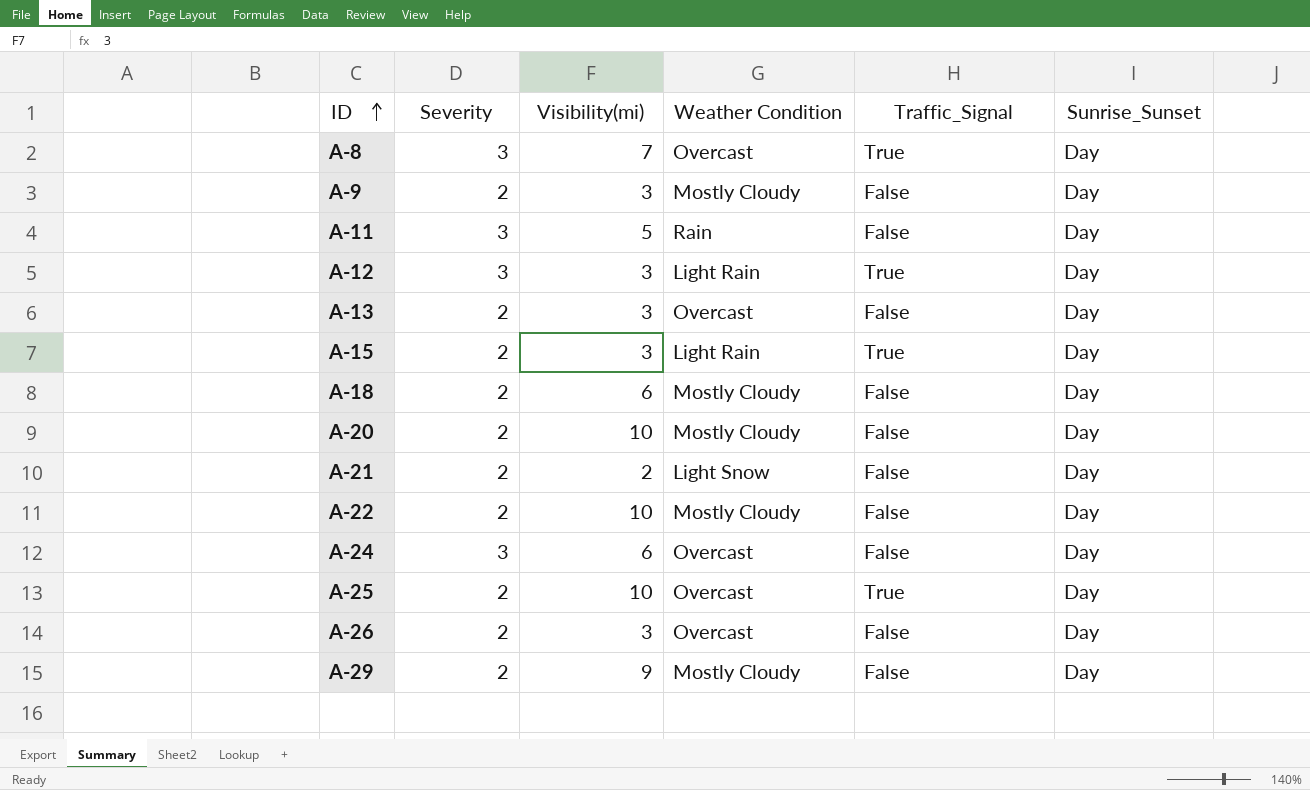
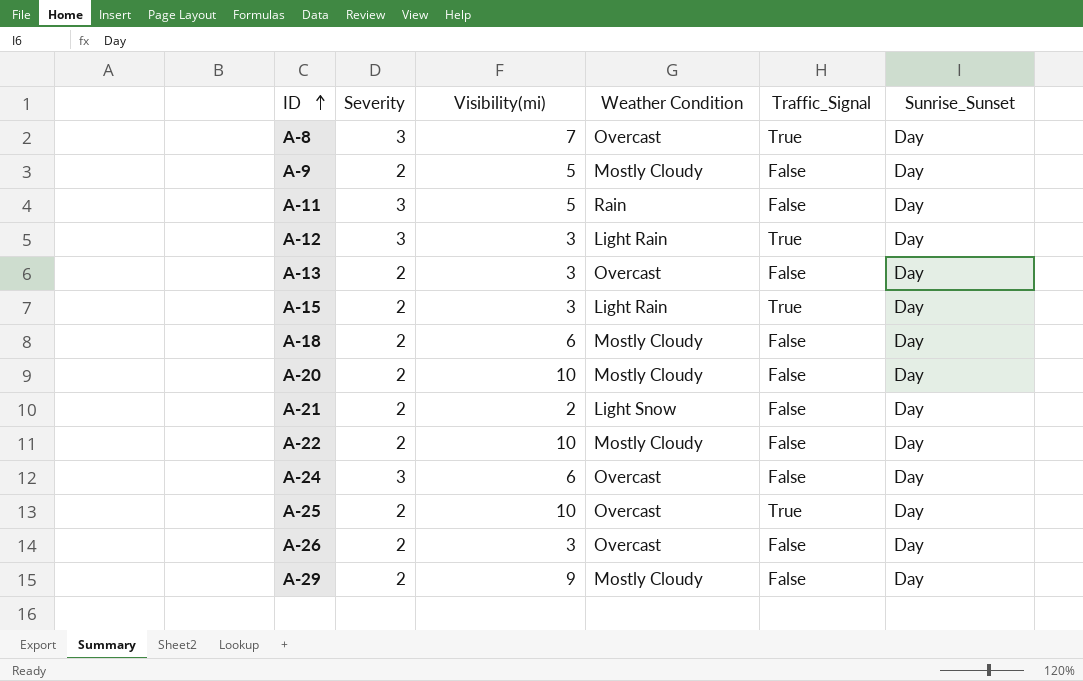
A-9 | Visibility(mi): 3 -> 5

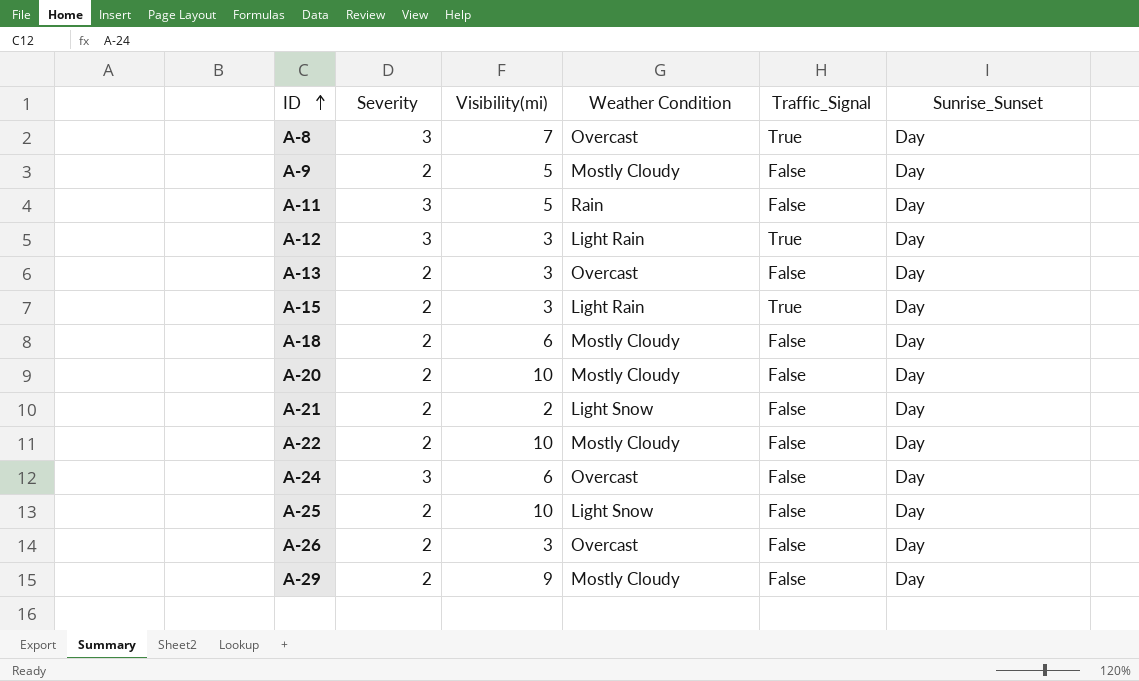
A-25 | Weather Condition: Overcast -> Light Snow
A-25 | Traffic_Signal: True -> False

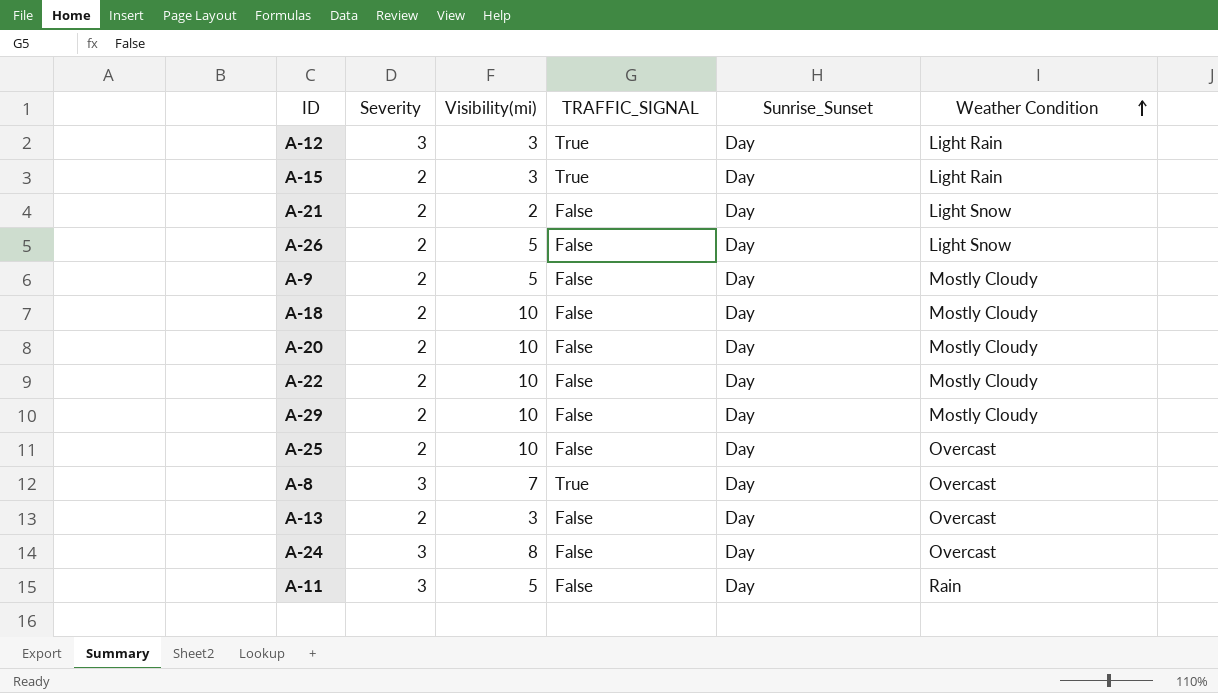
row order: ID ascending -> Weather Condition ascending
column name: Traffic_Signal -> TRAFFIC_SIGNAL
column Weather Condition | position: 4 -> 6
A-26 | Visibility(mi): 3 -> 5
A-26 | Weather Condition: Overcast -> Light Snow
A-18 | Visibility(mi): 6 -> 10
A-29 | Visibility(mi): 9 -> 10
A-25 | Weather Condition: Light Snow -> Overcast
A-24 | Visibility(mi): 6 -> 8

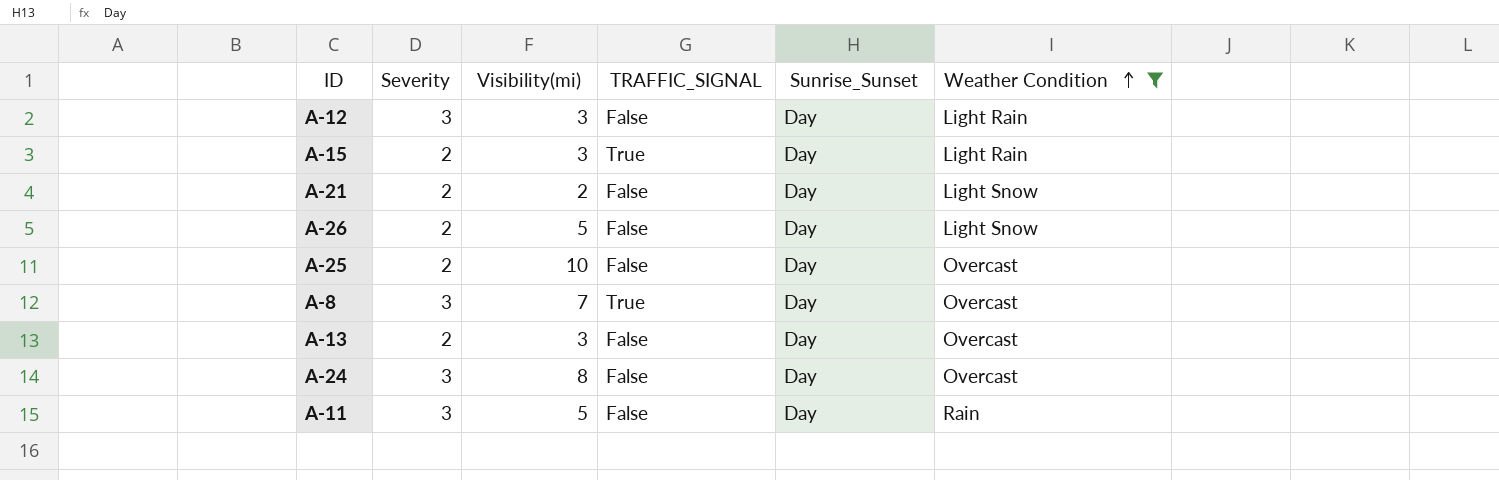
filter: none -> Weather Condition != Mostly Cloudy
A-12 | TRAFFIC_SIGNAL: True -> False

